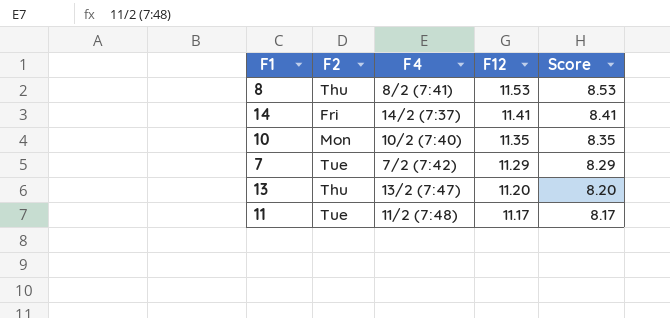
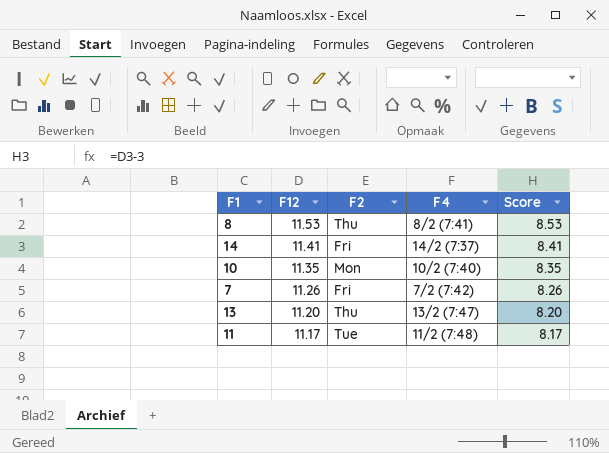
column F12 | position: 4 -> 2
7 | F12: 11.29 -> 11.26
7 | F2: Tue -> Fri
7 | Score: 8.29 -> 8.26

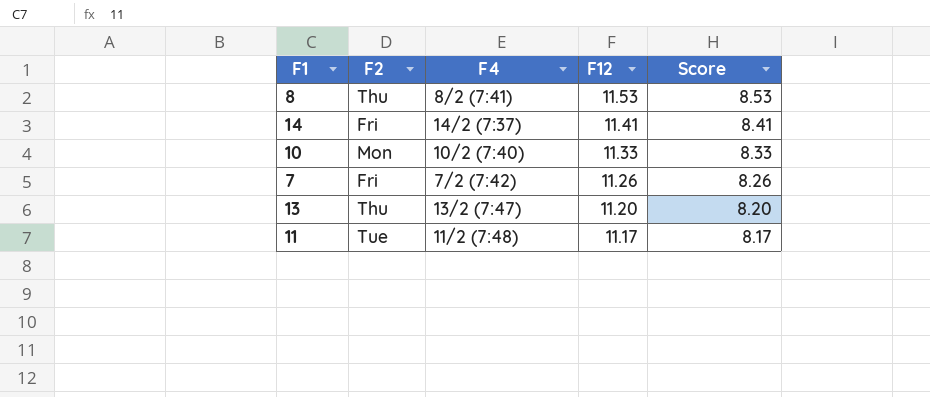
column F12 | position: 2 -> 4
10 | F12: 11.35 -> 11.33
10 | Score: 8.35 -> 8.33

